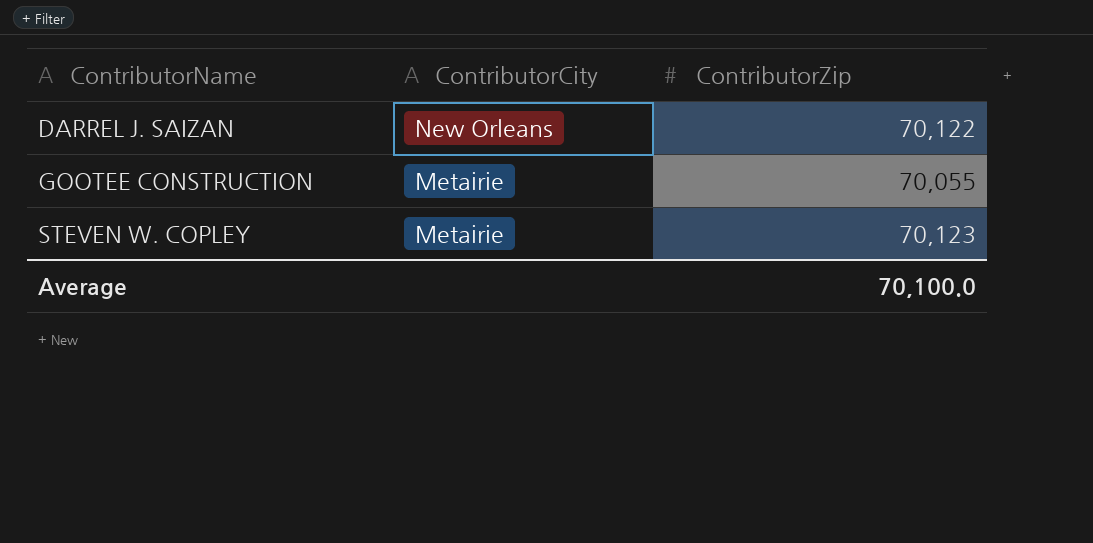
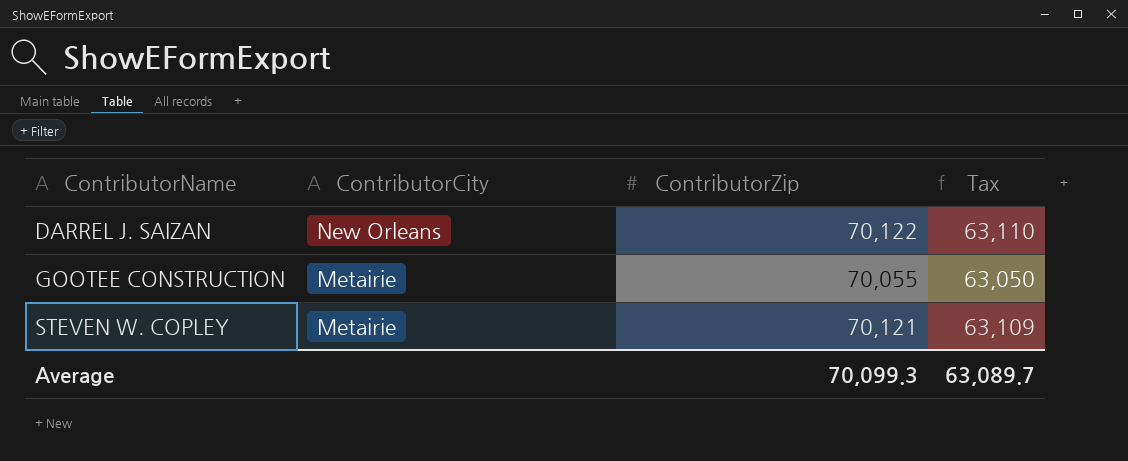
column Tax | formula: none -> [ContributorZip] * 0.9
STEVEN W. COPLEY | ContributorZip: 70,123 -> 70,121
Average | ContributorZip: 70,100.0 -> 70,099.3

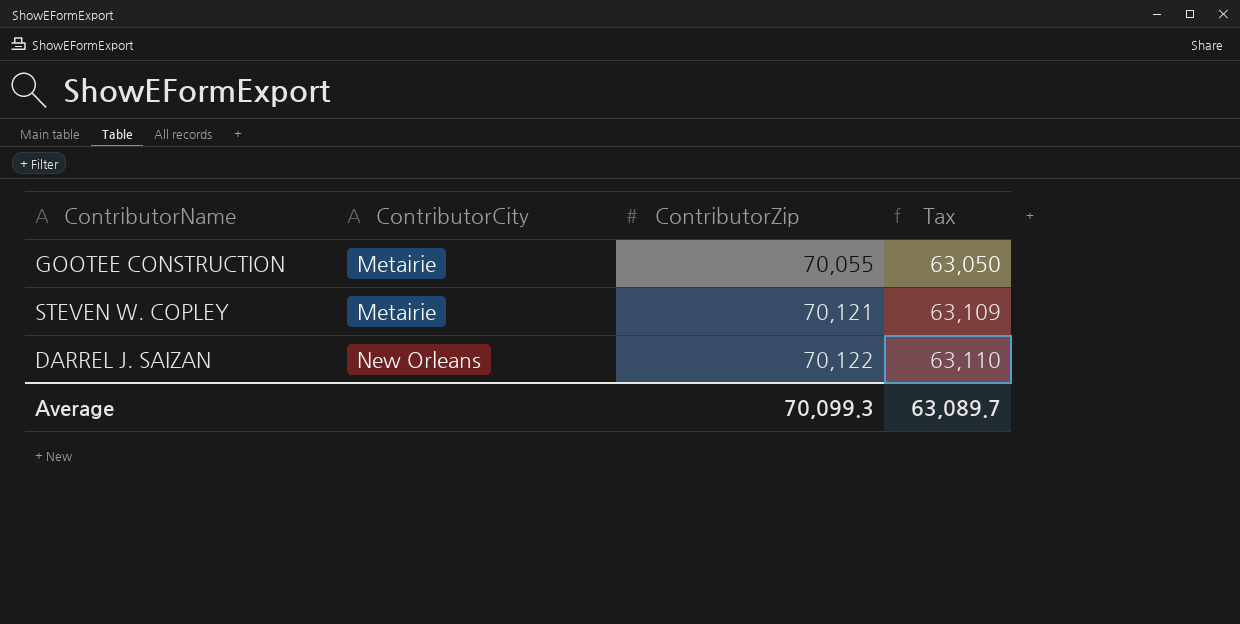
row order: ContributorName ascending -> ContributorCity ascending

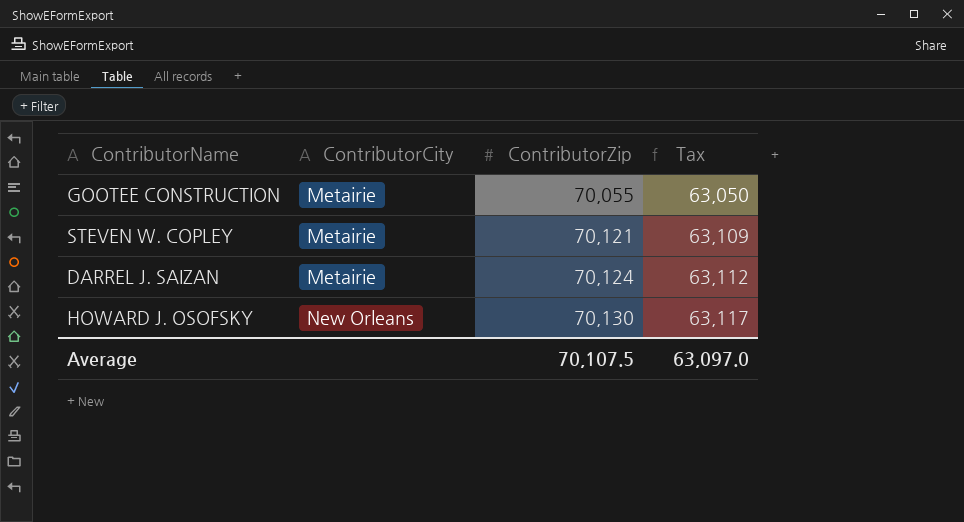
DARREL J. SAIZAN | ContributorCity: New Orleans -> Metairie
DARREL J. SAIZAN | ContributorZip: 70,122 -> 70,124
DARREL J. SAIZAN | Tax: 63,110 -> 63,112
row HOWARD J. OSOFSKY: none -> New Orleans | 70,130 | 63,117
Average | ContributorZip: 70,099.3 -> 70,107.5
Average | Tax: 63,089.7 -> 63,097.0

